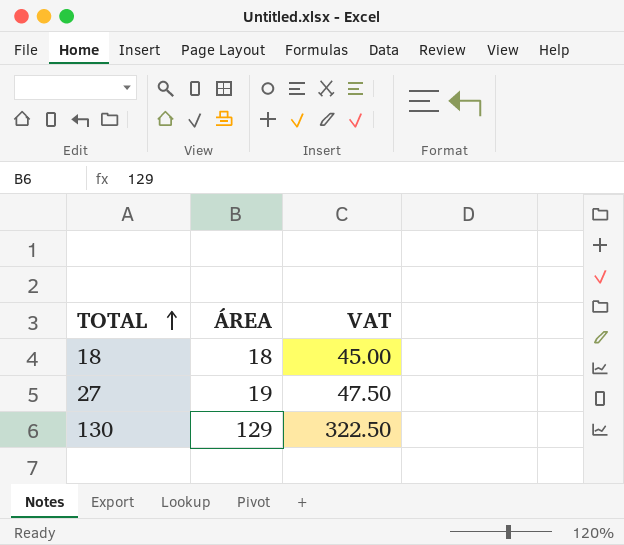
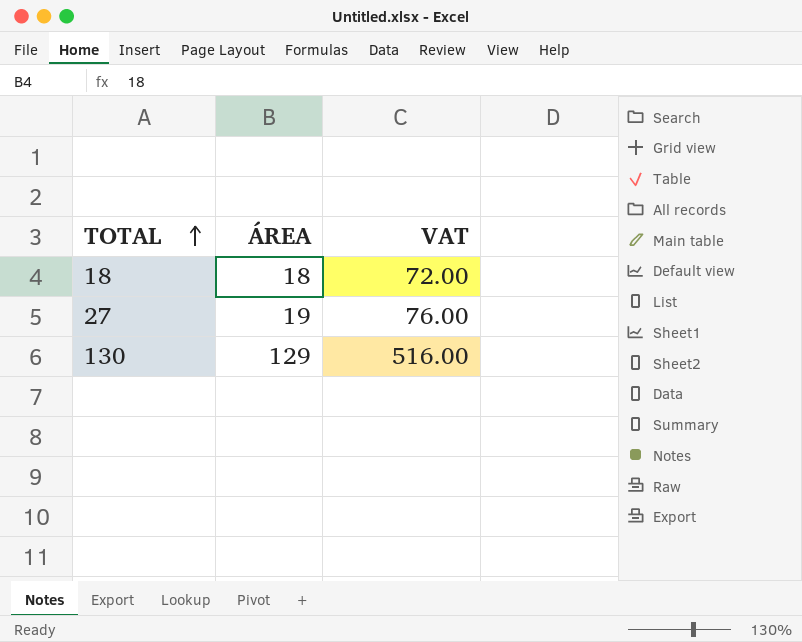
column VAT | formula: [ÁREA] * 2.5 -> [ÁREA] * 4

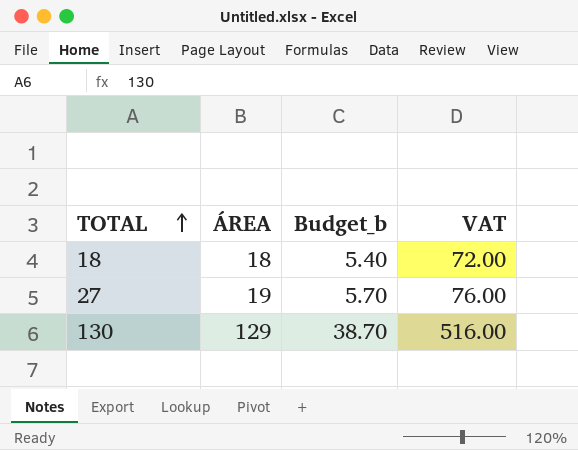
column Budget_b | formula: none -> [ÁREA] * 0.3

